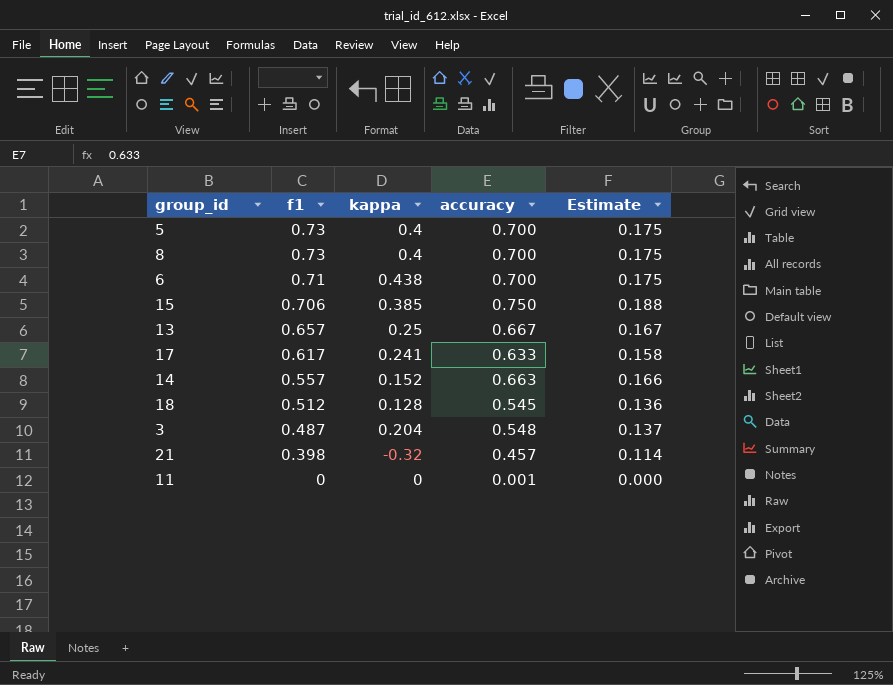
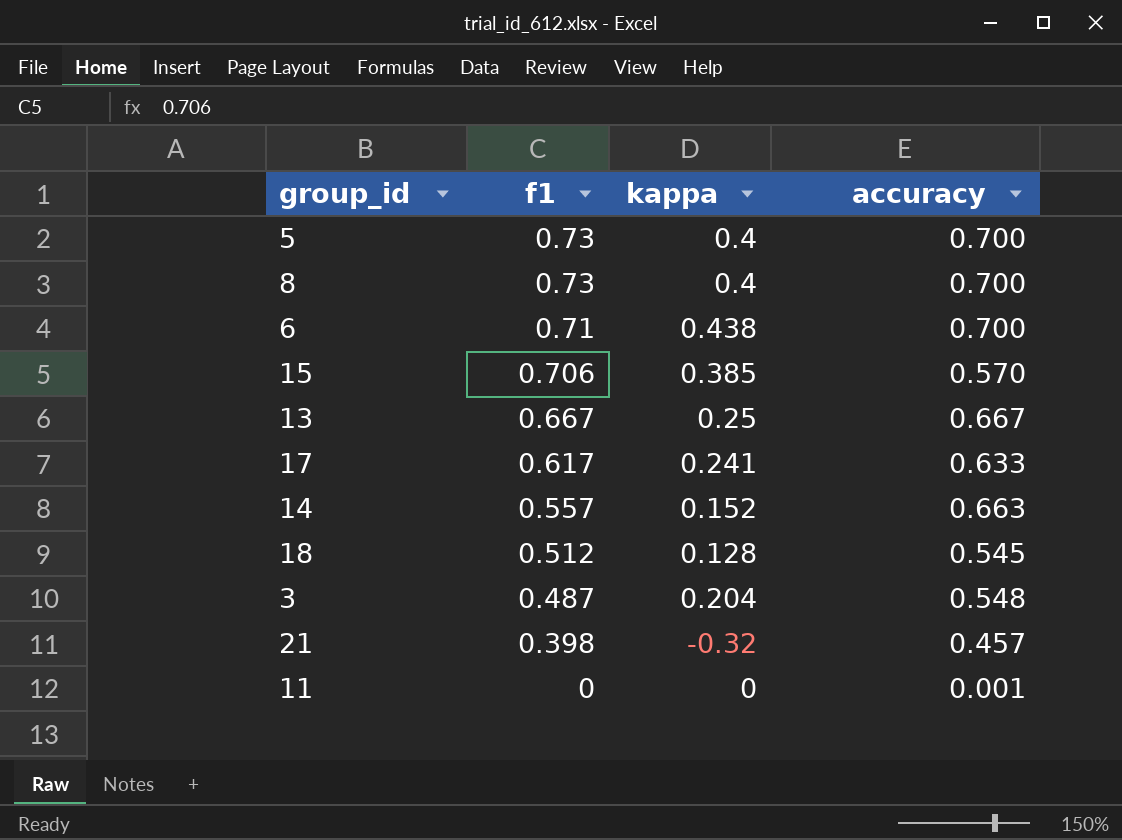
column Estimate | formula: [accuracy] * 0.25 -> none
15 | accuracy: 0.750 -> 0.570
13 | f1: 0.657 -> 0.667

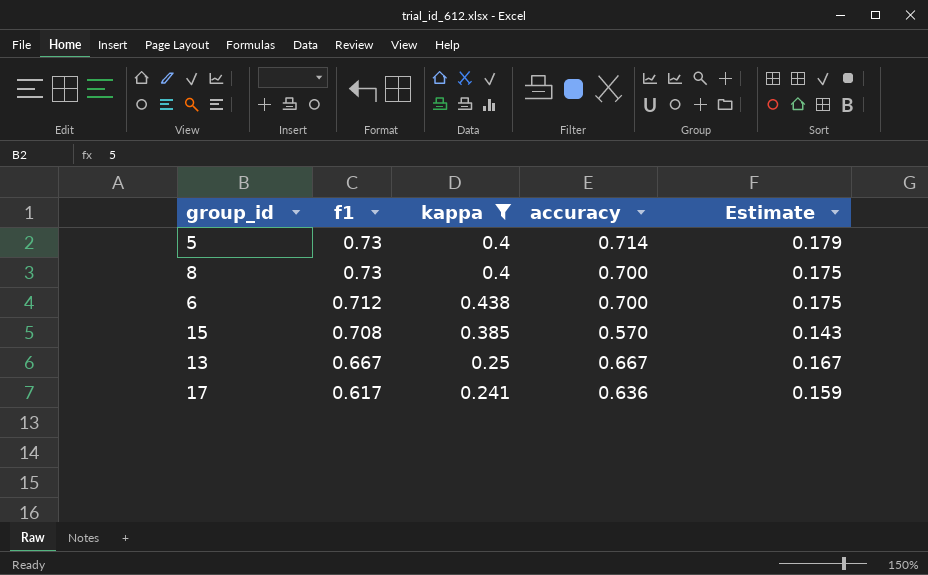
filter: none -> kappa >= 0.241
column Estimate | formula: none -> [accuracy] * 0.25
5 | accuracy: 0.700 -> 0.714
6 | f1: 0.71 -> 0.712
15 | f1: 0.706 -> 0.708
17 | accuracy: 0.633 -> 0.636

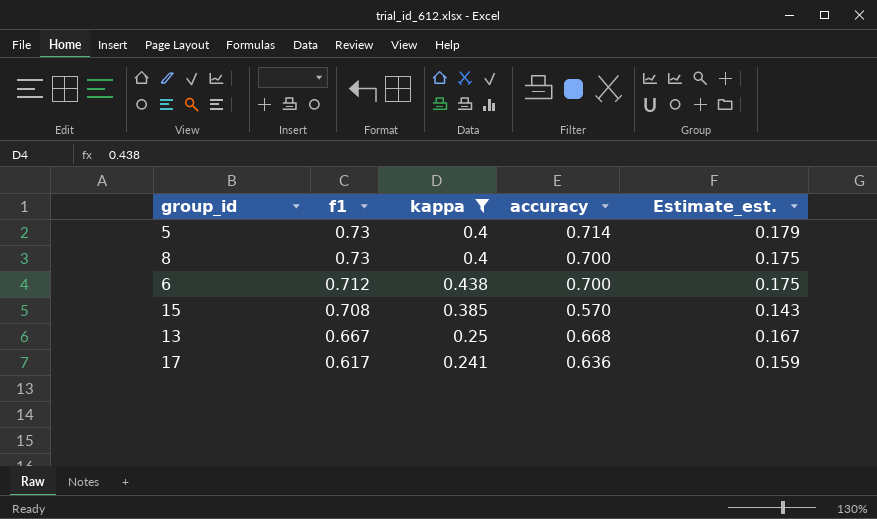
column name: Estimate -> Estimate_est.
13 | accuracy: 0.667 -> 0.668

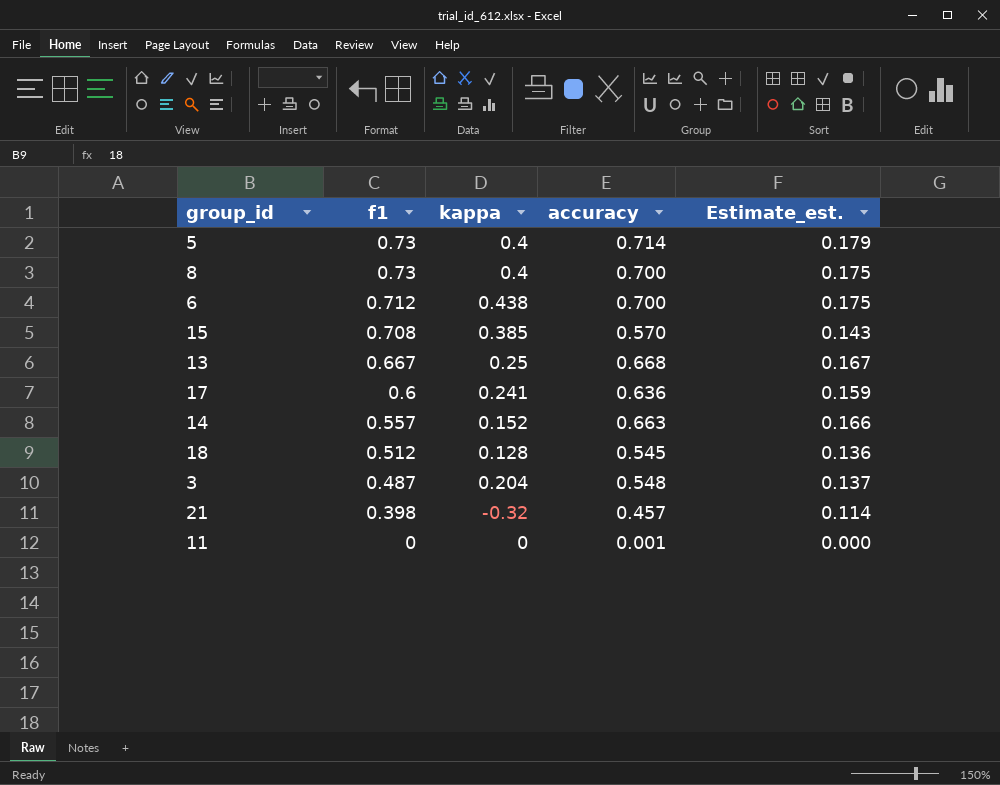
filter: kappa >= 0.241 -> none
17 | f1: 0.617 -> 0.6

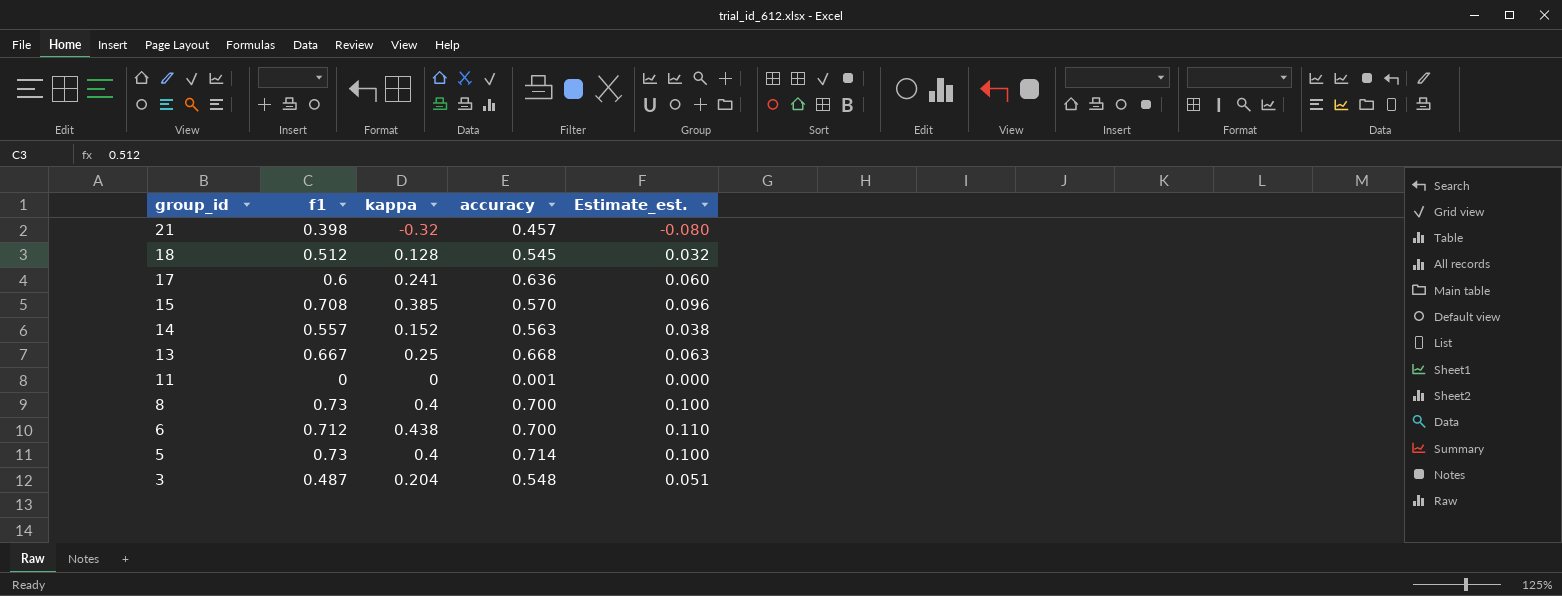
row order: f1 descending -> group_id descending
column Estimate_est. | formula: [accuracy] * 0.25 -> [kappa] * 0.25
14 | accuracy: 0.663 -> 0.563

